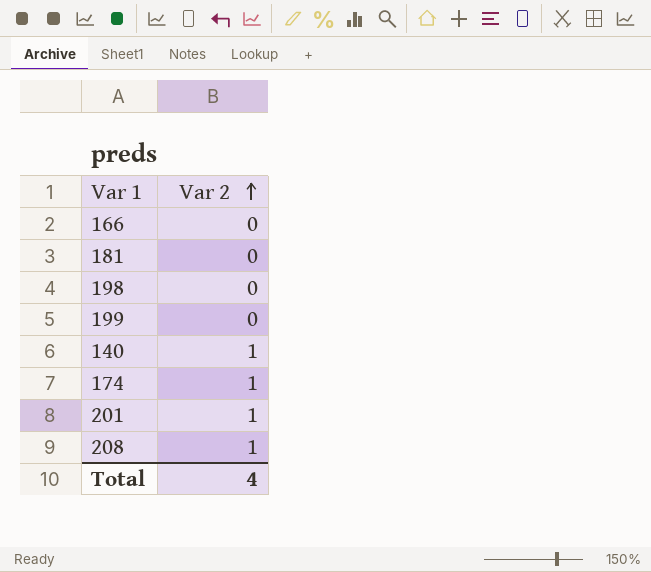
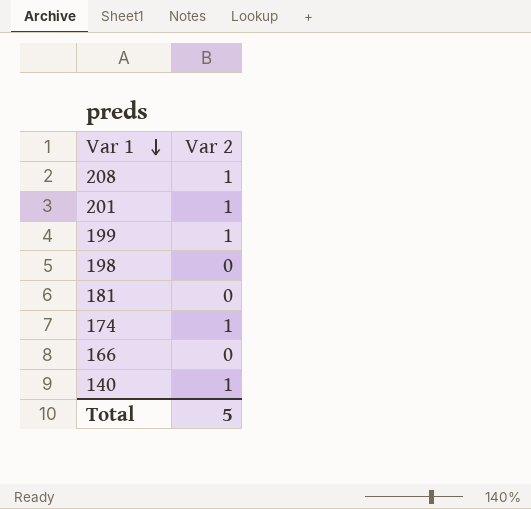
row order: Var 2 ascending -> Var 1 descending
199 | Var 2: 0 -> 1
Total | Var 2: 4 -> 5

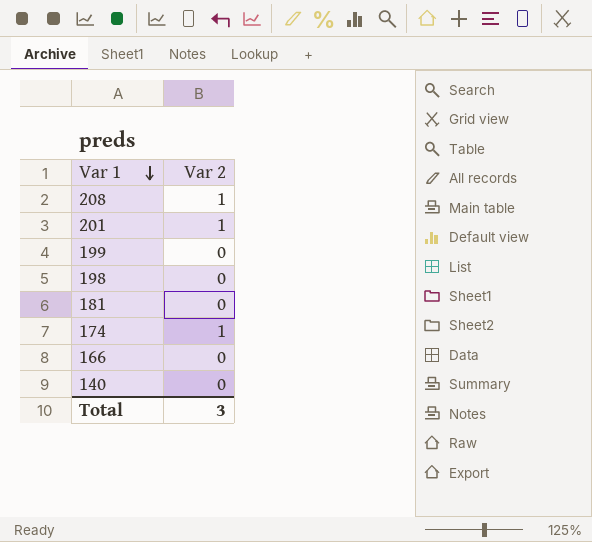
199 | Var 2: 1 -> 0
140 | Var 2: 1 -> 0
Total | Var 2: 5 -> 3

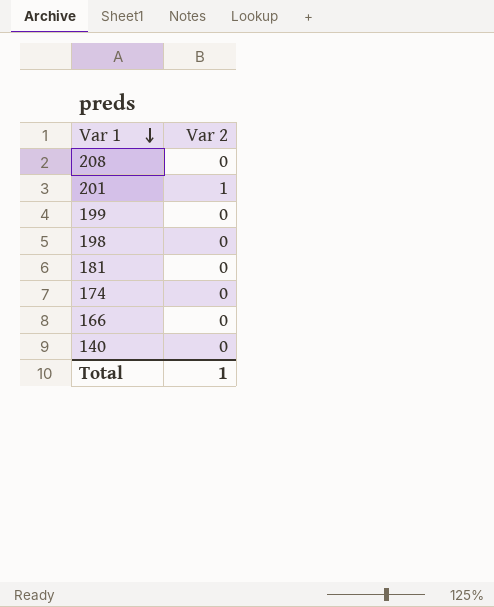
208 | Var 2: 1 -> 0
174 | Var 2: 1 -> 0
Total | Var 2: 3 -> 1

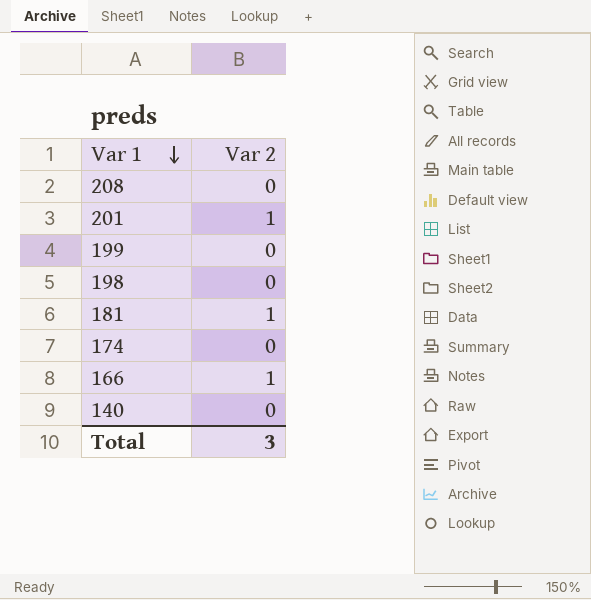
181 | Var 2: 0 -> 1
166 | Var 2: 0 -> 1
Total | Var 2: 1 -> 3

